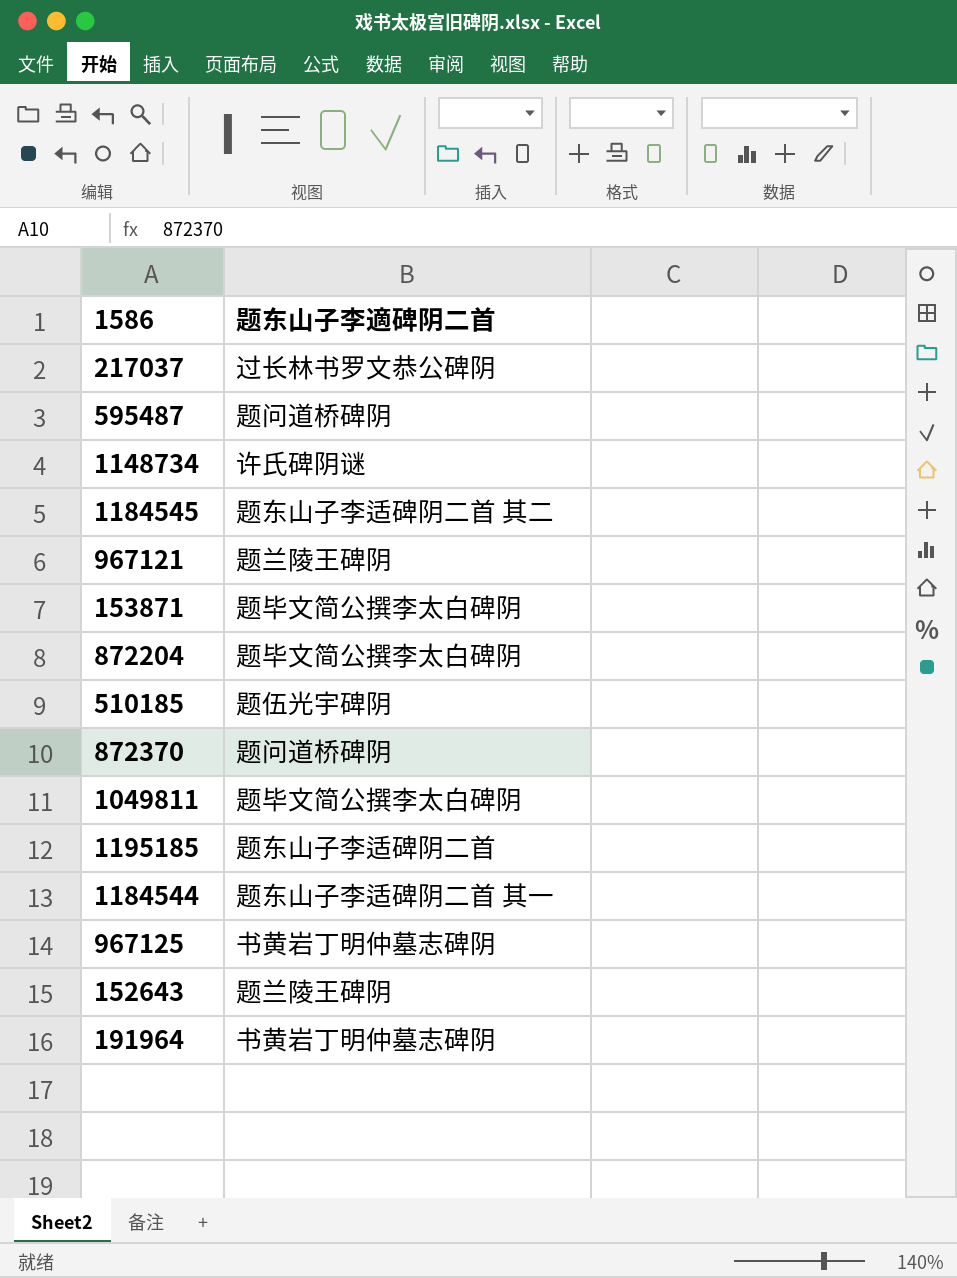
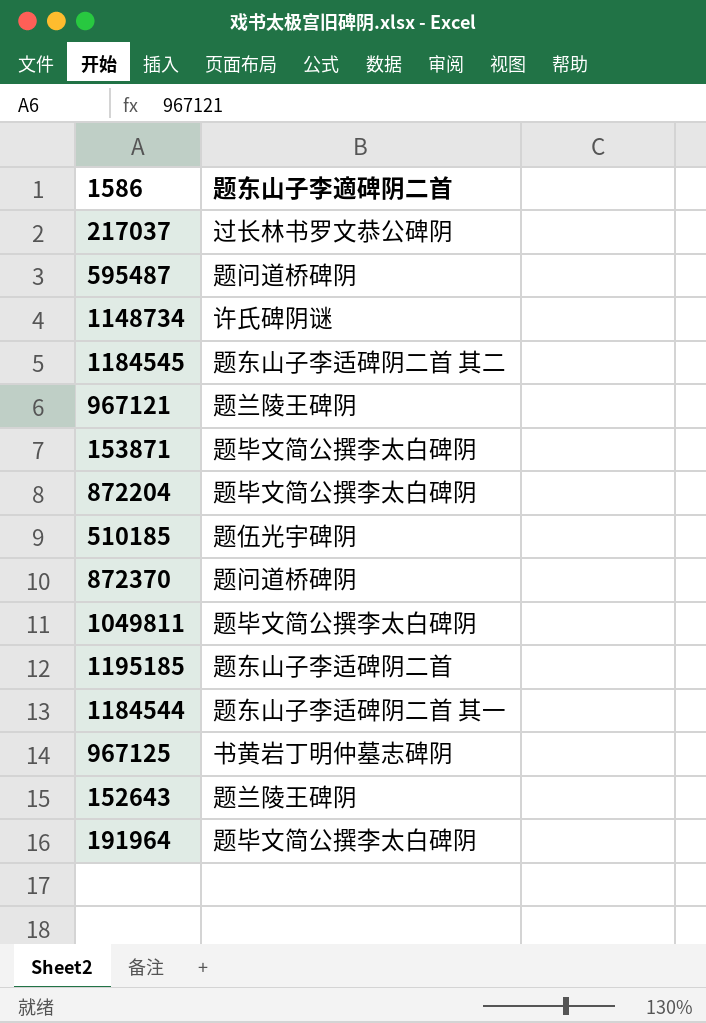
191964 | 题东山子李適碑阴二首: 书黄岩丁明仲墓志碑阴 -> 题毕文简公撰李太白碑阴

